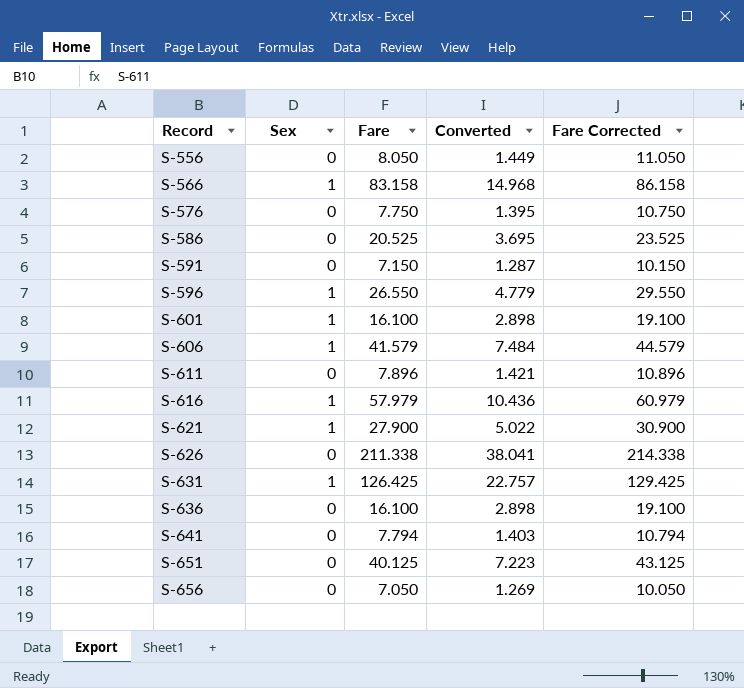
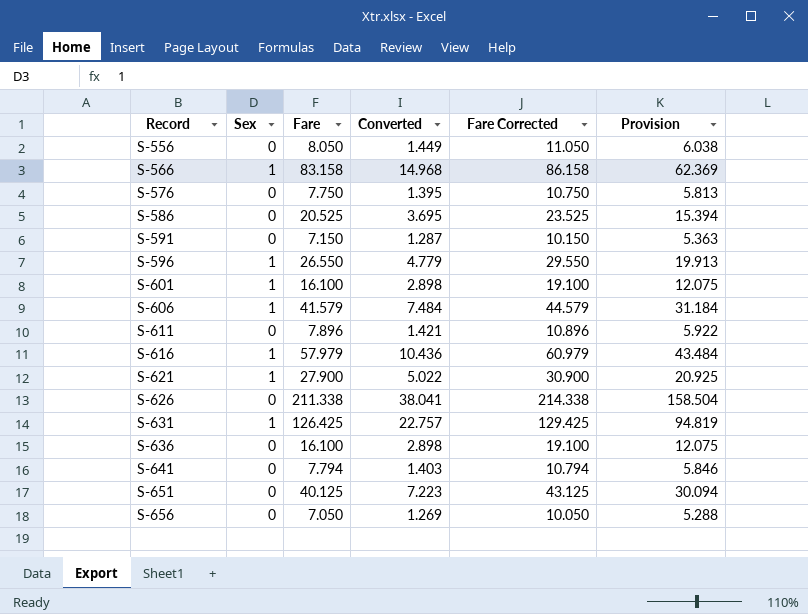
column Provision | formula: none -> [Fare] * 0.75

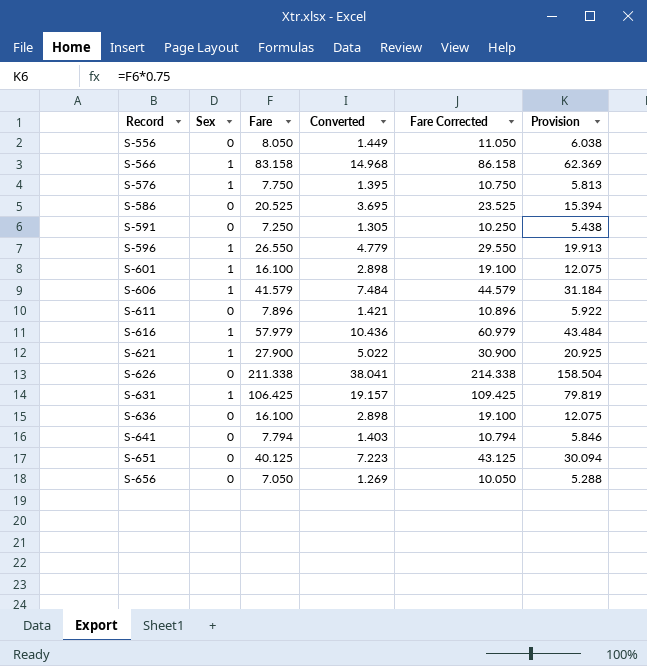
S-576 | Sex: 0 -> 1
S-591 | Fare: 7.150 -> 7.250
S-591 | Converted: 1.287 -> 1.305
S-591 | Fare Corrected: 10.150 -> 10.250
S-591 | Provision: 5.363 -> 5.438
S-631 | Fare: 126.425 -> 106.425
S-631 | Converted: 22.757 -> 19.157
S-631 | Fare Corrected: 129.425 -> 109.425
S-631 | Provision: 94.819 -> 79.819

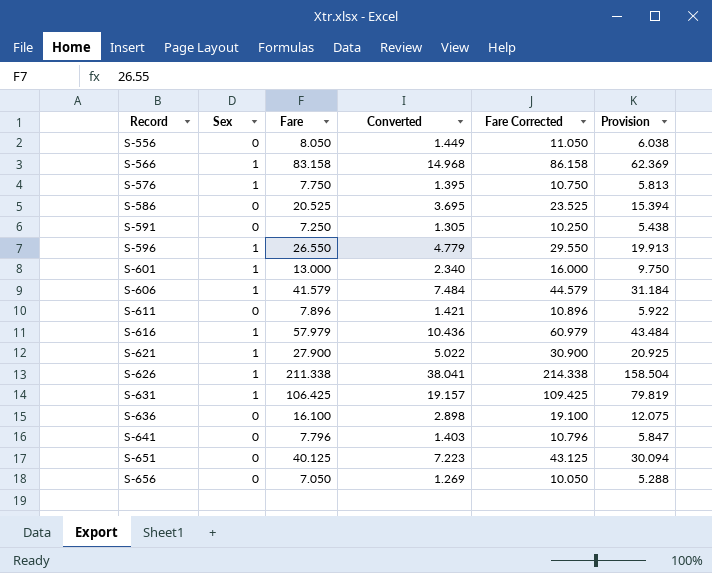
S-601 | Fare: 16.100 -> 13.000
S-601 | Converted: 2.898 -> 2.340
S-601 | Fare Corrected: 19.100 -> 16.000
S-601 | Provision: 12.075 -> 9.750
S-626 | Sex: 0 -> 1
S-641 | Fare: 7.794 -> 7.796
S-641 | Fare Corrected: 10.794 -> 10.796
S-641 | Provision: 5.846 -> 5.847

